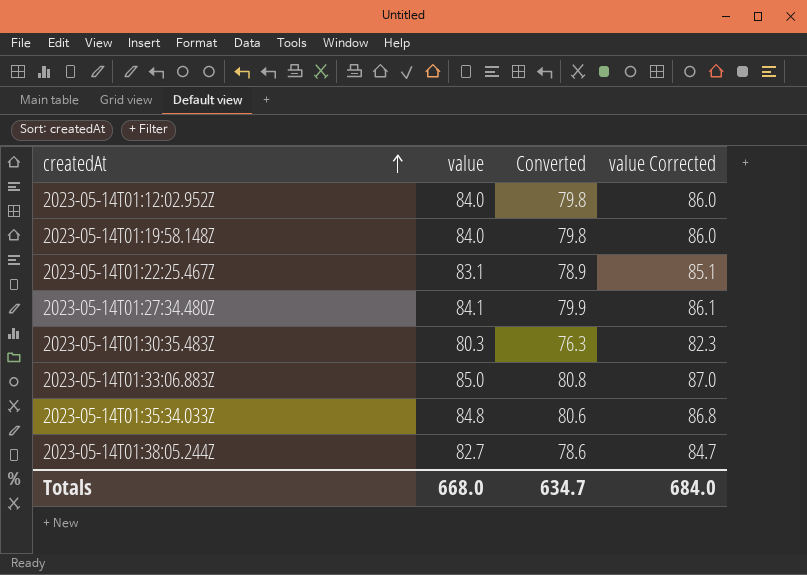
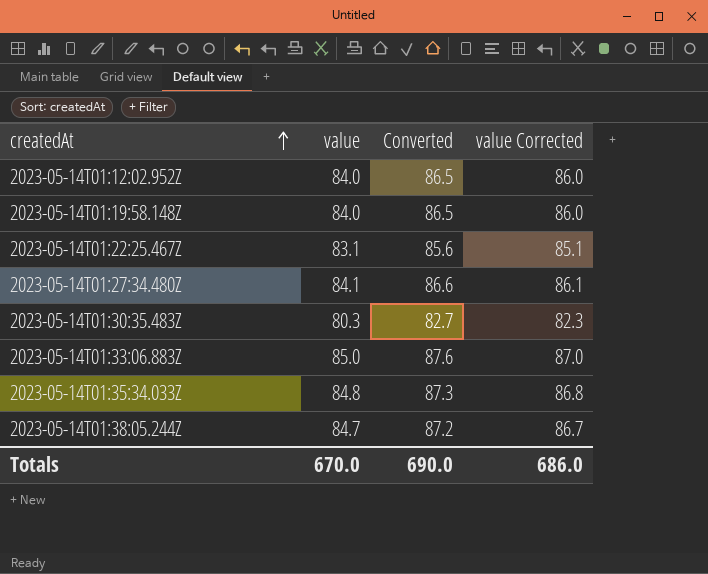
column Converted | formula: [value] * 0.95 -> [value] * 1.03
2023-05-14T01:38:05.244Z | value: 82.7 -> 84.7
2023-05-14T01:38:05.244Z | value Corrected: 84.7 -> 86.7
Totals | value: 668.0 -> 670.0
Totals | Converted: 634.7 -> 690.0
Totals | value Corrected: 684.0 -> 686.0

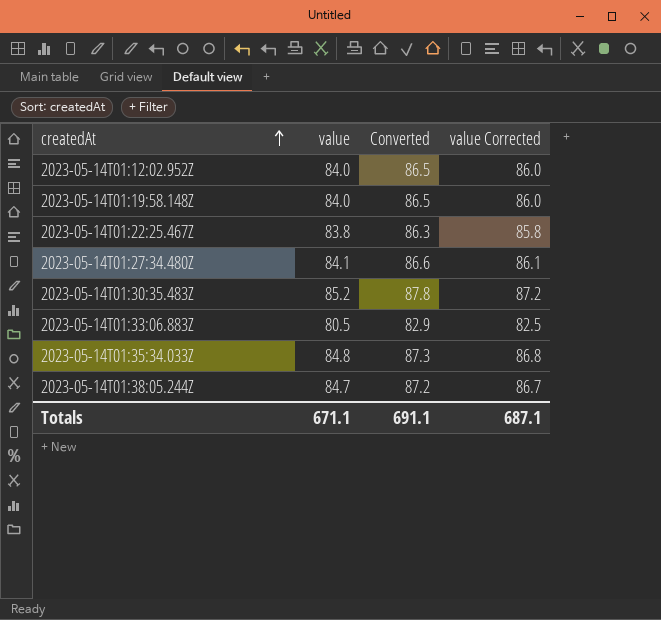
2023-05-14T01:22:25.467Z | value: 83.1 -> 83.8
2023-05-14T01:22:25.467Z | Converted: 85.6 -> 86.3
2023-05-14T01:22:25.467Z | value Corrected: 85.1 -> 85.8
2023-05-14T01:30:35.483Z | value: 80.3 -> 85.2
2023-05-14T01:30:35.483Z | Converted: 82.7 -> 87.8
2023-05-14T01:30:35.483Z | value Corrected: 82.3 -> 87.2
2023-05-14T01:33:06.883Z | value: 85.0 -> 80.5
2023-05-14T01:33:06.883Z | Converted: 87.6 -> 82.9
2023-05-14T01:33:06.883Z | value Corrected: 87.0 -> 82.5
Totals | value: 670.0 -> 671.1
Totals | Converted: 690.0 -> 691.1
Totals | value Corrected: 686.0 -> 687.1

